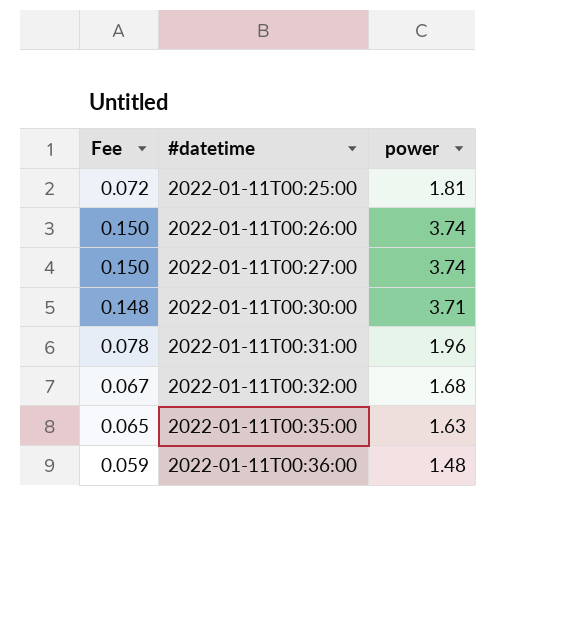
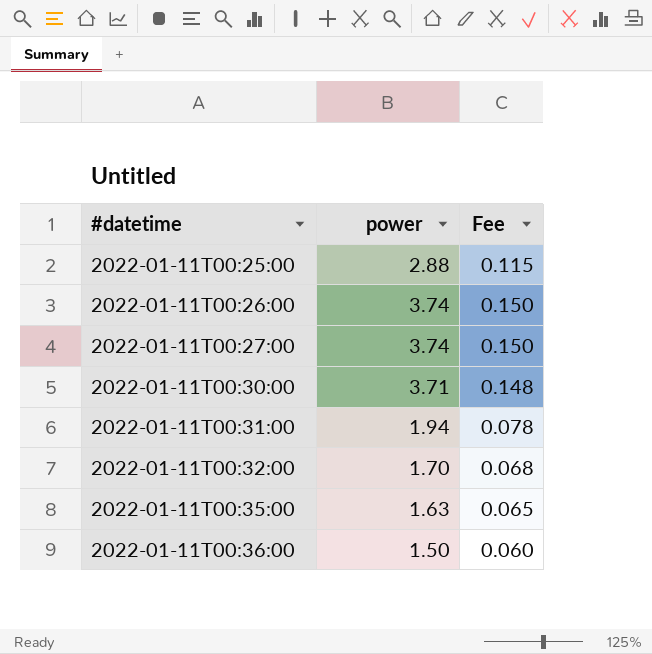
column Fee | position: 1 -> 3
2022-01-11T00:25:00 | power: 1.81 -> 2.88
2022-01-11T00:25:00 | Fee: 0.072 -> 0.115
2022-01-11T00:31:00 | power: 1.96 -> 1.94
2022-01-11T00:32:00 | power: 1.68 -> 1.70
2022-01-11T00:32:00 | Fee: 0.067 -> 0.068
2022-01-11T00:36:00 | power: 1.48 -> 1.50
2022-01-11T00:36:00 | Fee: 0.059 -> 0.060

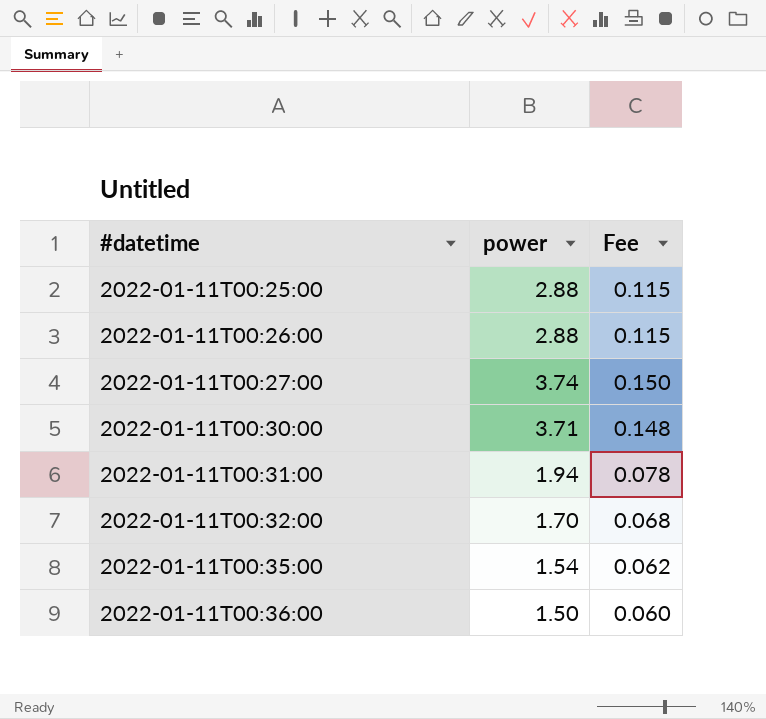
2022-01-11T00:26:00 | power: 3.74 -> 2.88
2022-01-11T00:26:00 | Fee: 0.150 -> 0.115
2022-01-11T00:35:00 | power: 1.63 -> 1.54
2022-01-11T00:35:00 | Fee: 0.065 -> 0.062

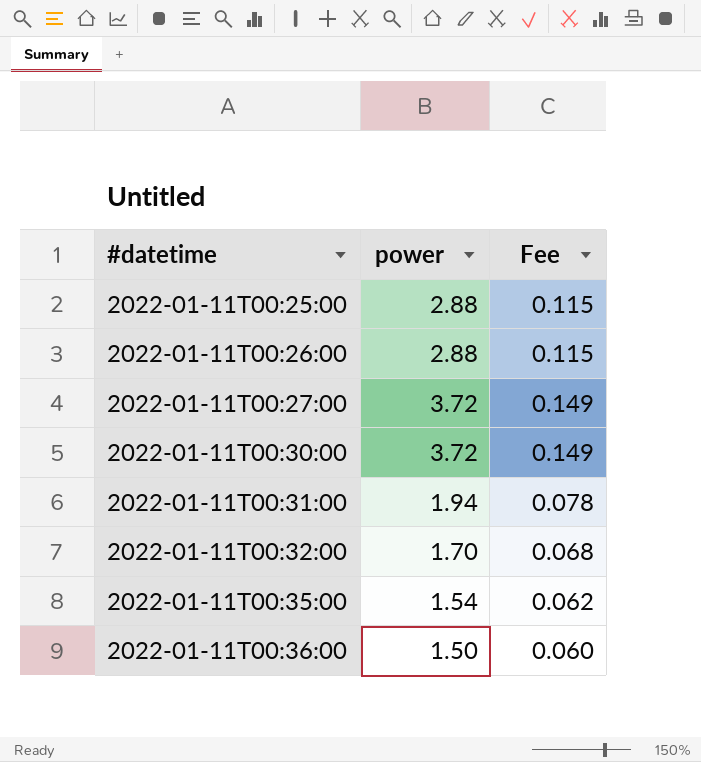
2022-01-11T00:27:00 | power: 3.74 -> 3.72
2022-01-11T00:27:00 | Fee: 0.150 -> 0.149
2022-01-11T00:30:00 | power: 3.71 -> 3.72
2022-01-11T00:30:00 | Fee: 0.148 -> 0.149

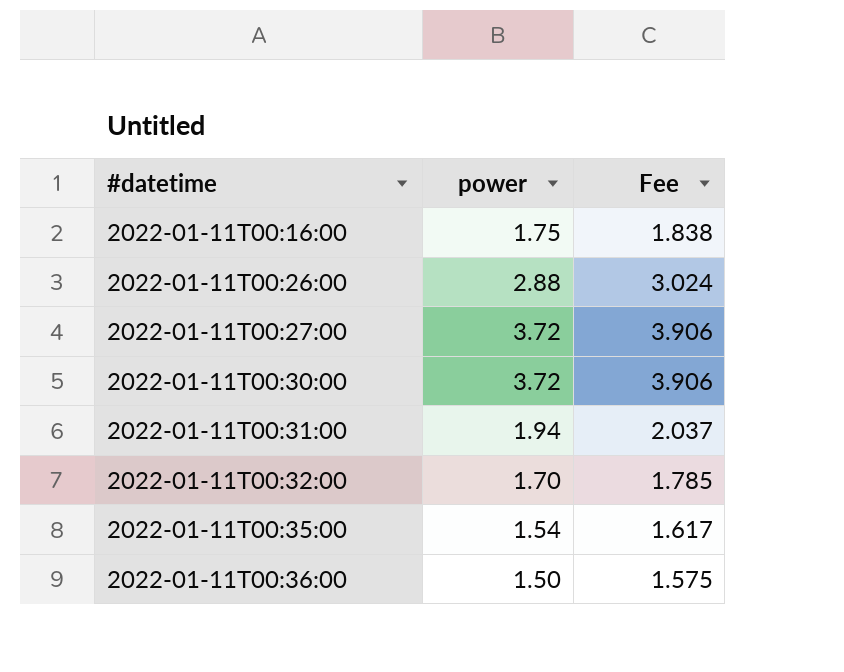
column Fee | formula: [power] * 0.04 -> [power] * 1.05
row 2022-01-11T00:25:00: 2.88 | 0.115 -> none
row 2022-01-11T00:16:00: none -> 1.75 | 1.838

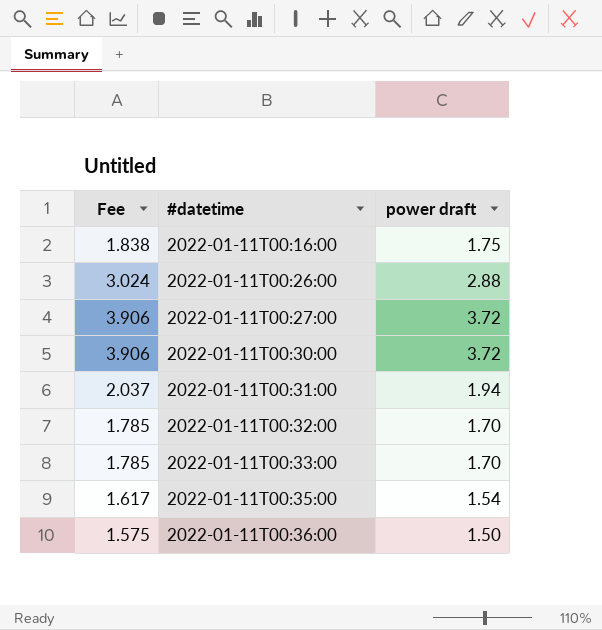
column Fee | position: 3 -> 1
column name: power -> power draft
row 2022-01-11T00:33:00: none -> 1.785 | 1.70

